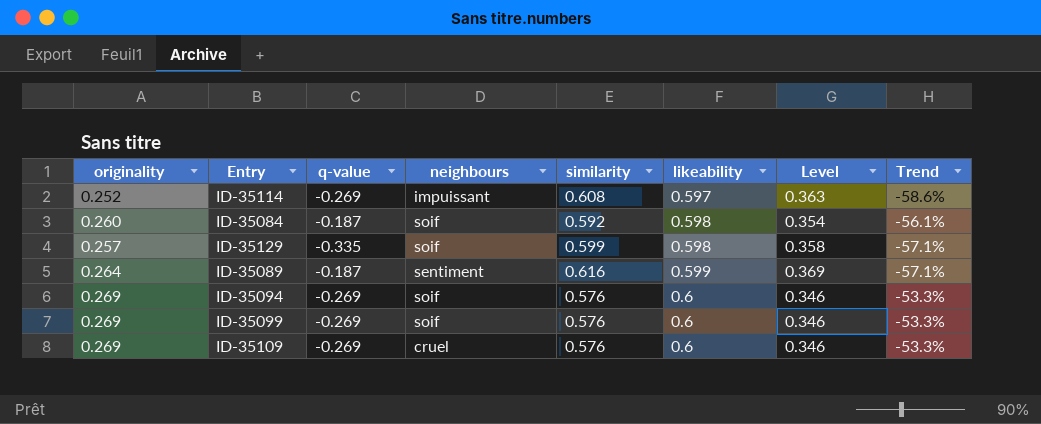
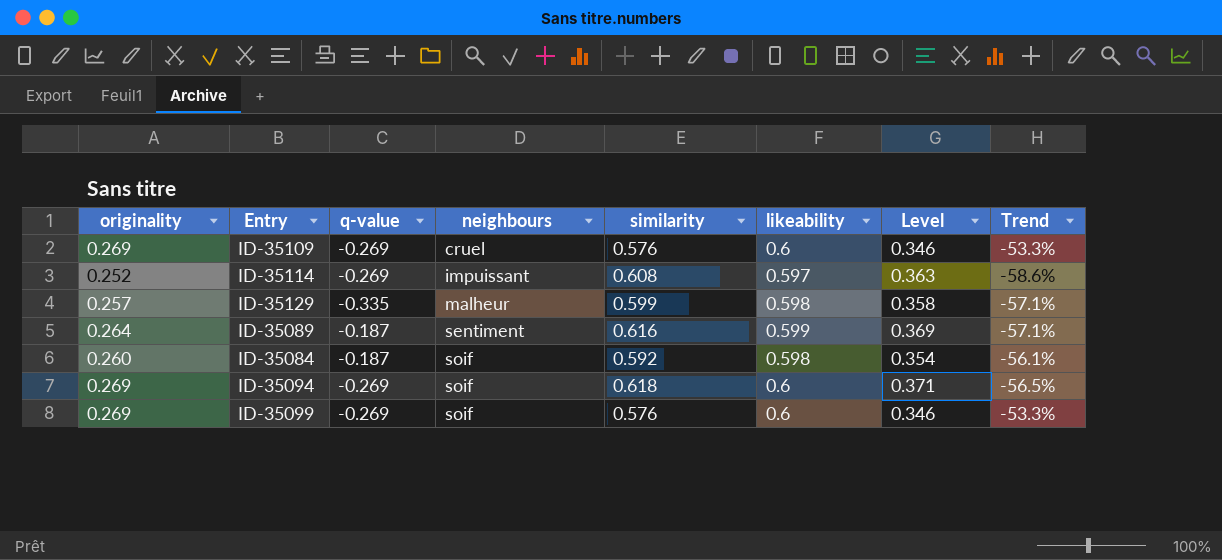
row order: likeability ascending -> neighbours ascending
ID-35129 | neighbours: soif -> malheur
ID-35094 | similarity: 0.576 -> 0.618
ID-35094 | Level: 0.346 -> 0.371
ID-35094 | Trend: -53.3% -> -56.5%

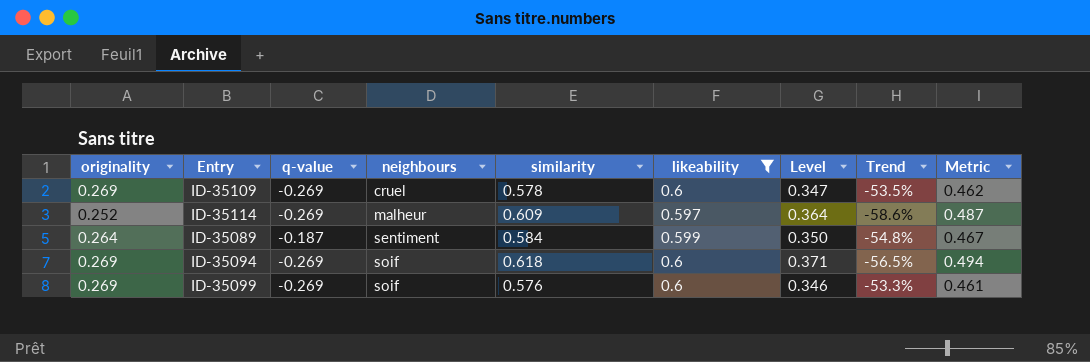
filter: none -> likeability != 0.598
column Metric | formula: none -> [similarity] * 0.8
ID-35109 | similarity: 0.576 -> 0.578
ID-35109 | Level: 0.346 -> 0.347
ID-35109 | Trend: -53.3% -> -53.5%
ID-35114 | neighbours: impuissant -> malheur
ID-35114 | similarity: 0.608 -> 0.609
ID-35114 | Level: 0.363 -> 0.364
ID-35089 | similarity: 0.616 -> 0.584
ID-35089 | Level: 0.369 -> 0.350
ID-35089 | Trend: -57.1% -> -54.8%

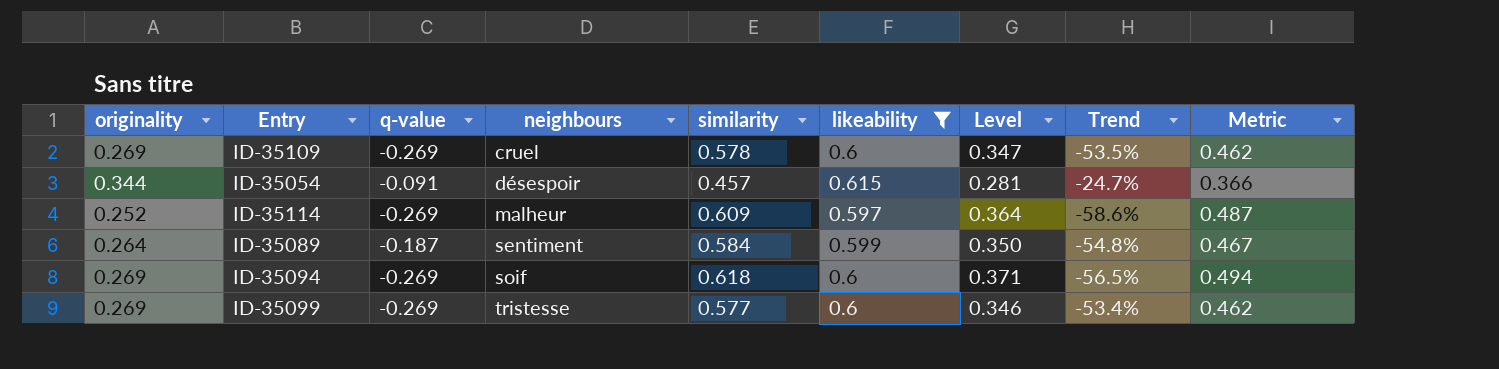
row ID-35054: none -> 0.344 | -0.091 | désespoir | 0.457 | 0.615 | 0.281 | -24.7% | 0.366
ID-35099 | neighbours: soif -> tristesse
ID-35099 | similarity: 0.576 -> 0.577
ID-35099 | Trend: -53.3% -> -53.4%
ID-35099 | Metric: 0.461 -> 0.462

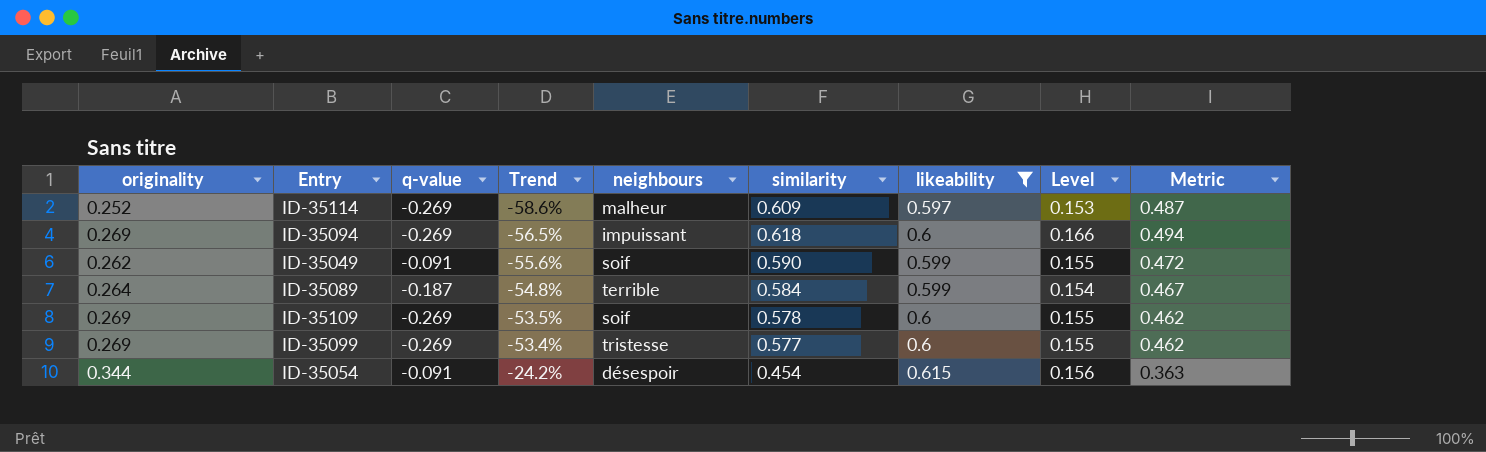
row order: neighbours ascending -> Trend ascending
column Trend | position: 8 -> 4
column Level | formula: [similarity] * [likeability] -> [originality] * [similarity]
ID-35094 | neighbours: soif -> impuissant
row ID-35049: none -> 0.262 | -0.091 | -55.6% | soif | 0.590 | 0.599 | 0.155 | 0.472
ID-35089 | neighbours: sentiment -> terrible
ID-35109 | neighbours: cruel -> soif
ID-35054 | Trend: -24.7% -> -24.2%
ID-35054 | similarity: 0.457 -> 0.454
ID-35054 | Metric: 0.366 -> 0.363

